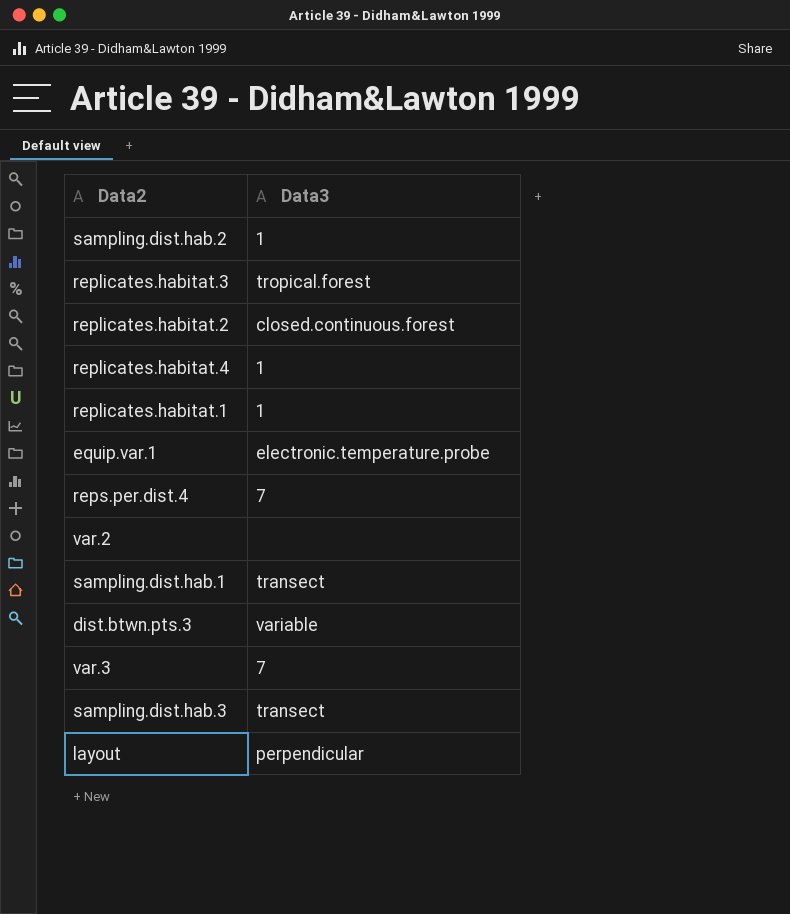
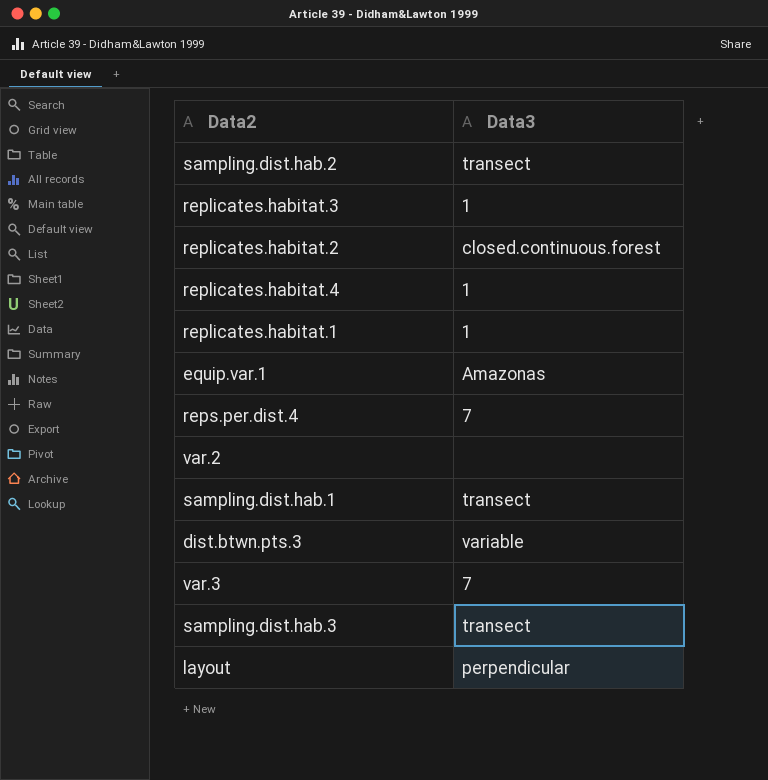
sampling.dist.hab.2 | Data3: 1 -> transect
replicates.habitat.3 | Data3: tropical.forest -> 1
equip.var.1 | Data3: electronic.temperature.probe -> Amazonas

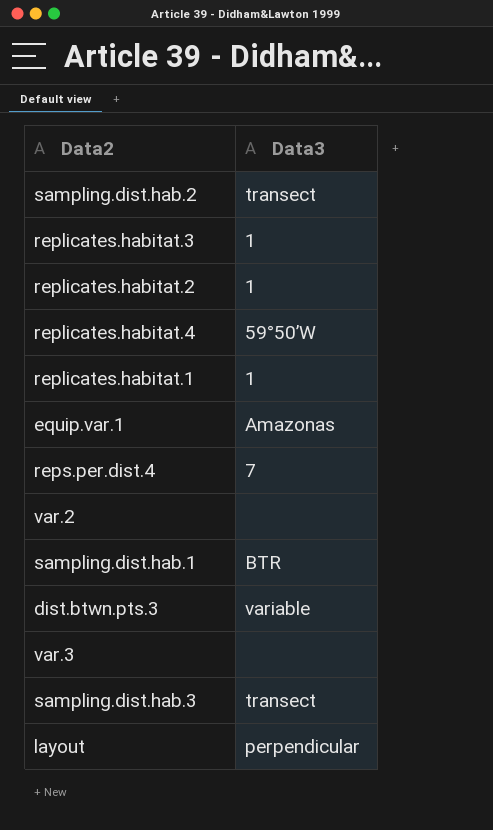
replicates.habitat.2 | Data3: closed.continuous.forest -> 1
replicates.habitat.4 | Data3: 1 -> 59°50’W
sampling.dist.hab.1 | Data3: transect -> BTR
var.3 | Data3: 7 -> none

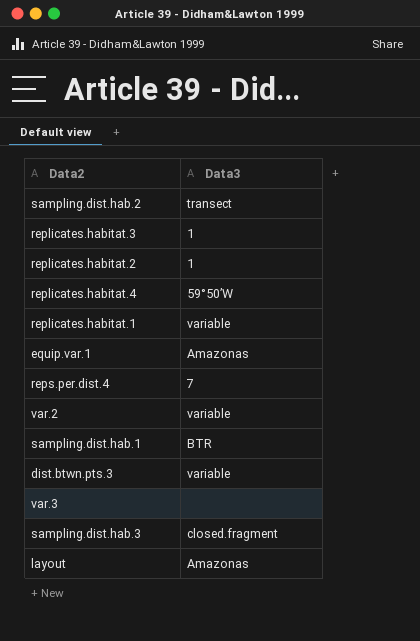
replicates.habitat.1 | Data3: 1 -> variable
var.2 | Data3: none -> variable
sampling.dist.hab.3 | Data3: transect -> closed.fragment
layout | Data3: perpendicular -> Amazonas

